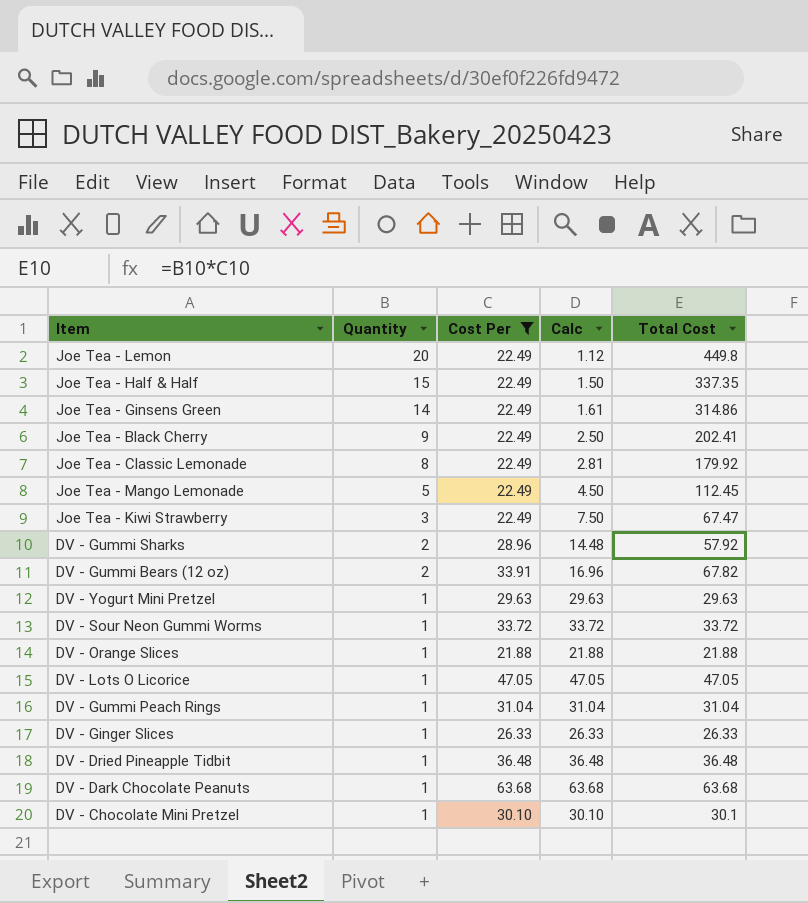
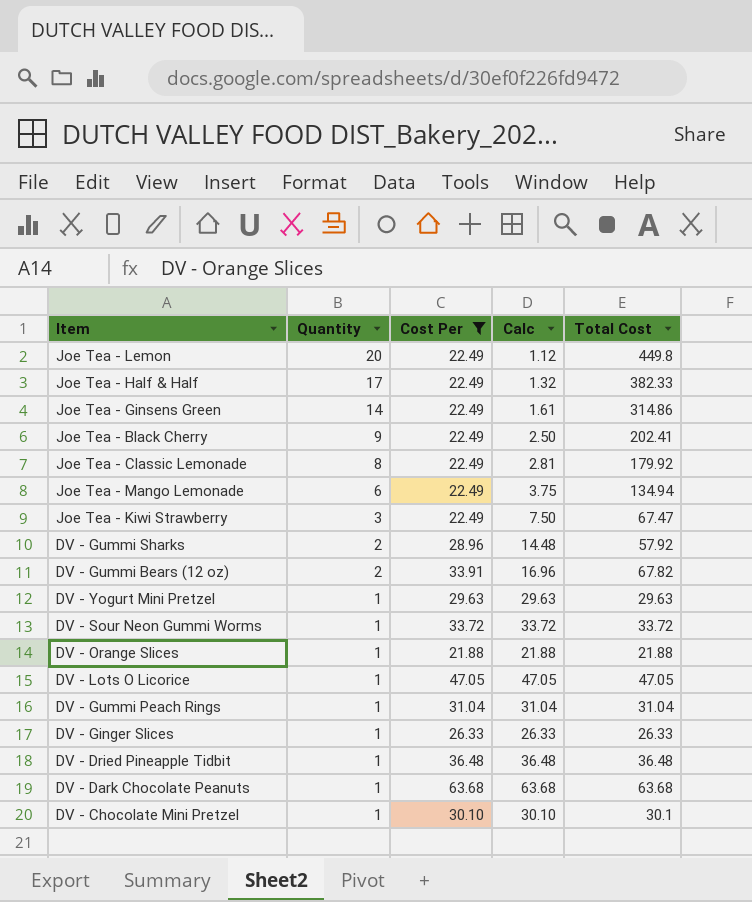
Joe Tea - Half & Half | Quantity: 15 -> 17
Joe Tea - Half & Half | Calc: 1.50 -> 1.32
Joe Tea - Half & Half | Total Cost: 337.35 -> 382.33
Joe Tea - Mango Lemonade | Quantity: 5 -> 6
Joe Tea - Mango Lemonade | Calc: 4.50 -> 3.75
Joe Tea - Mango Lemonade | Total Cost: 112.45 -> 134.94

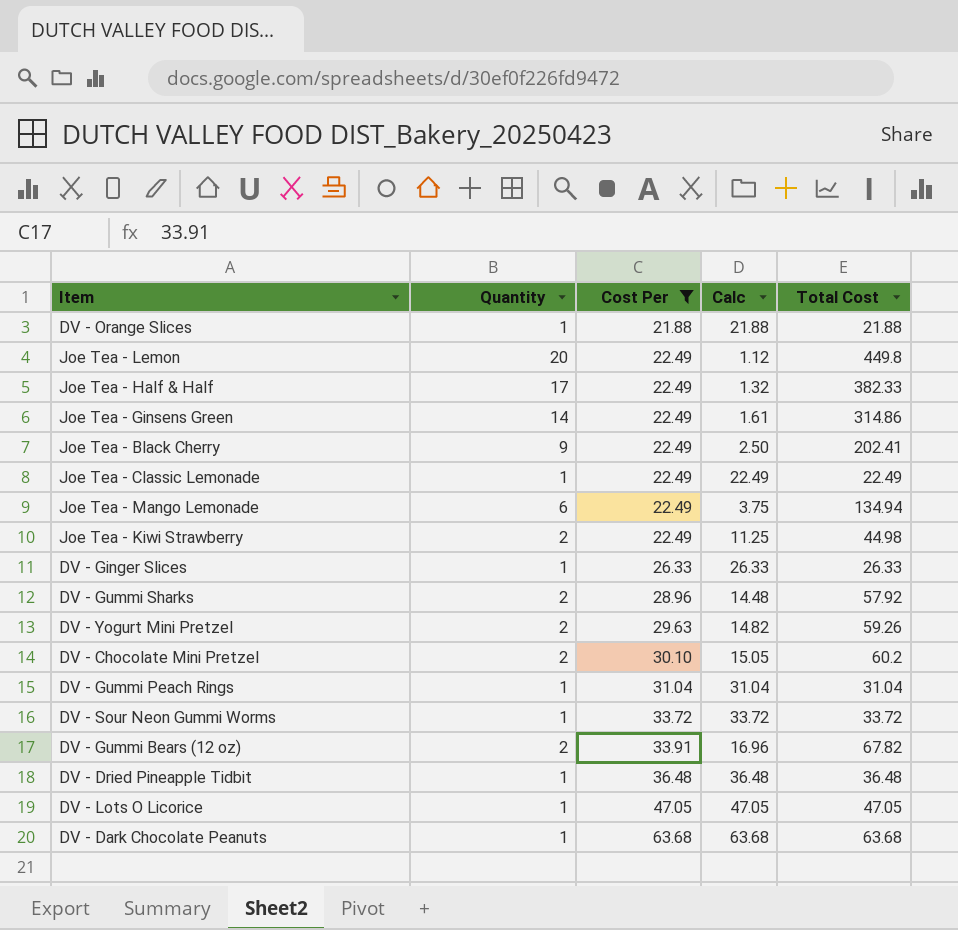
row order: Quantity descending -> Cost Per ascending
Joe Tea - Classic Lemonade | Quantity: 8 -> 1
Joe Tea - Classic Lemonade | Calc: 2.81 -> 22.49
Joe Tea - Classic Lemonade | Total Cost: 179.92 -> 22.49
Joe Tea - Kiwi Strawberry | Quantity: 3 -> 2
Joe Tea - Kiwi Strawberry | Calc: 7.50 -> 11.25
Joe Tea - Kiwi Strawberry | Total Cost: 67.47 -> 44.98
DV - Yogurt Mini Pretzel | Quantity: 1 -> 2
DV - Yogurt Mini Pretzel | Calc: 29.63 -> 14.82
DV - Yogurt Mini Pretzel | Total Cost: 29.63 -> 59.26
DV - Chocolate Mini Pretzel | Quantity: 1 -> 2
DV - Chocolate Mini Pretzel | Calc: 30.10 -> 15.05
DV - Chocolate Mini Pretzel | Total Cost: 30.1 -> 60.2

